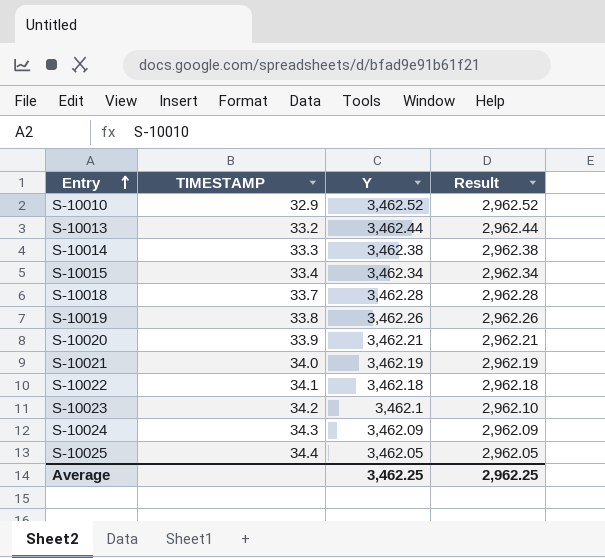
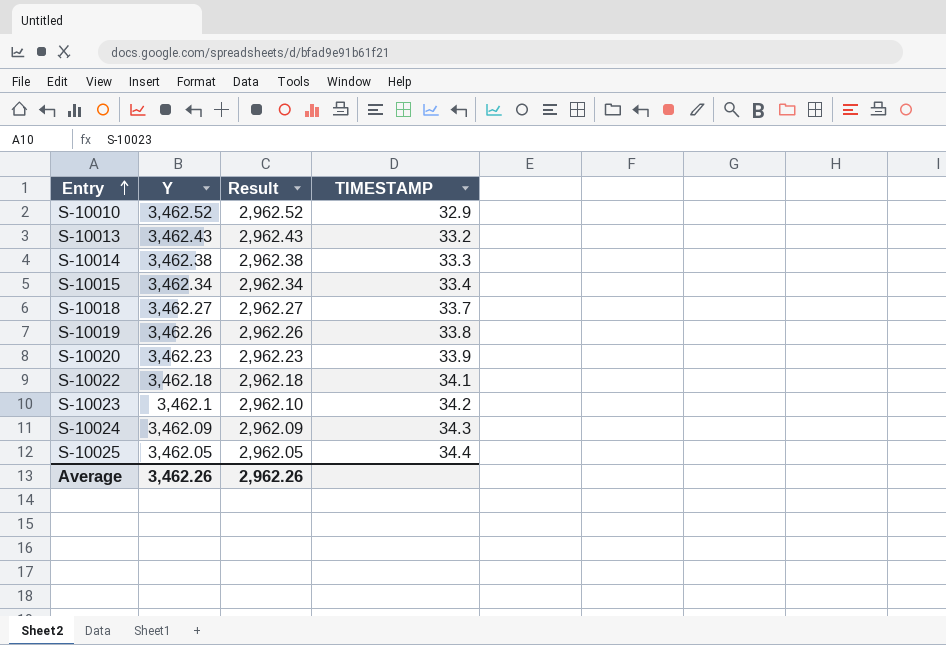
column TIMESTAMP | position: 2 -> 4
row S-10021: 34.0 | 3,462.19 | 2,962.19 -> none
S-10013 | Y: 3,462.44 -> 3,462.43
S-10013 | Result: 2,962.44 -> 2,962.43
S-10018 | Y: 3,462.28 -> 3,462.27
S-10018 | Result: 2,962.28 -> 2,962.27
S-10020 | Y: 3,462.21 -> 3,462.23
S-10020 | Result: 2,962.21 -> 2,962.23
Average | Y: 3,462.25 -> 3,462.26
Average | Result: 2,962.25 -> 2,962.26

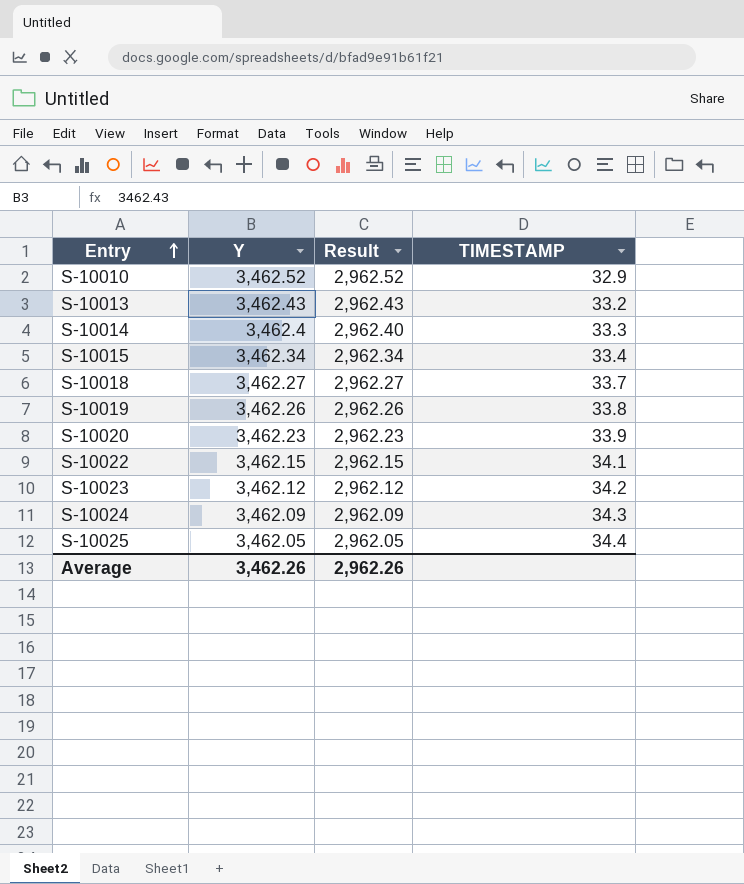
S-10014 | Y: 3,462.38 -> 3,462.4
S-10014 | Result: 2,962.38 -> 2,962.40
S-10022 | Y: 3,462.18 -> 3,462.15
S-10022 | Result: 2,962.18 -> 2,962.15
S-10023 | Y: 3,462.1 -> 3,462.12
S-10023 | Result: 2,962.10 -> 2,962.12

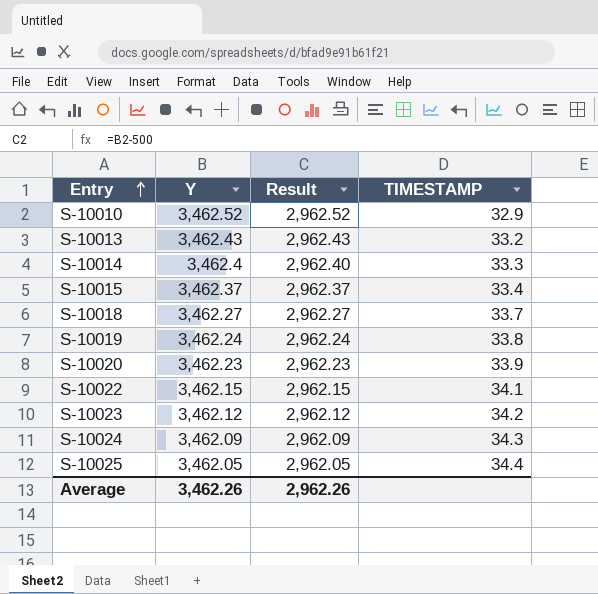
S-10015 | Y: 3,462.34 -> 3,462.37
S-10015 | Result: 2,962.34 -> 2,962.37
S-10019 | Y: 3,462.26 -> 3,462.24
S-10019 | Result: 2,962.26 -> 2,962.24

